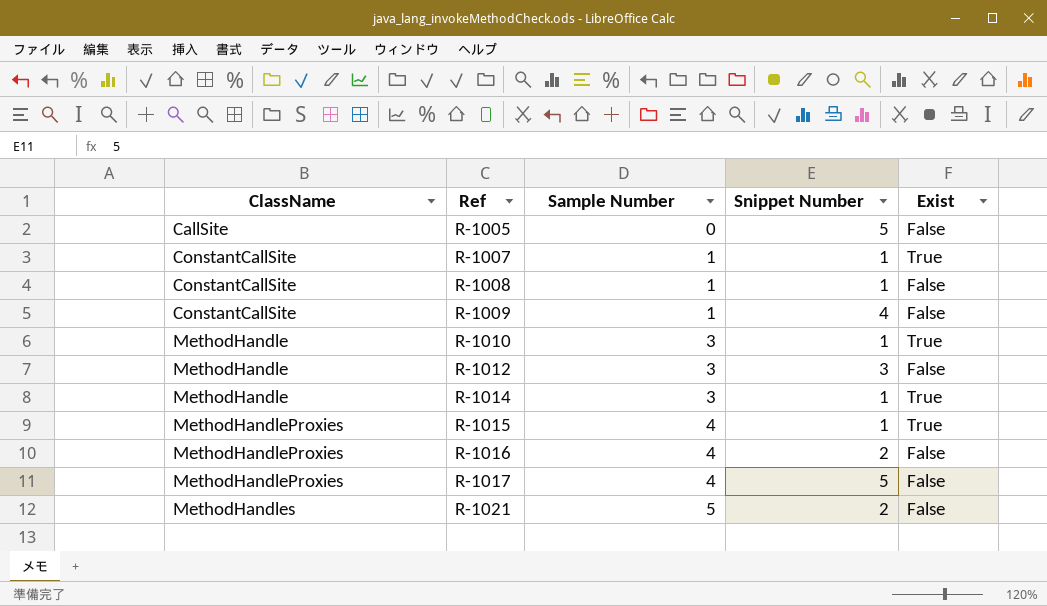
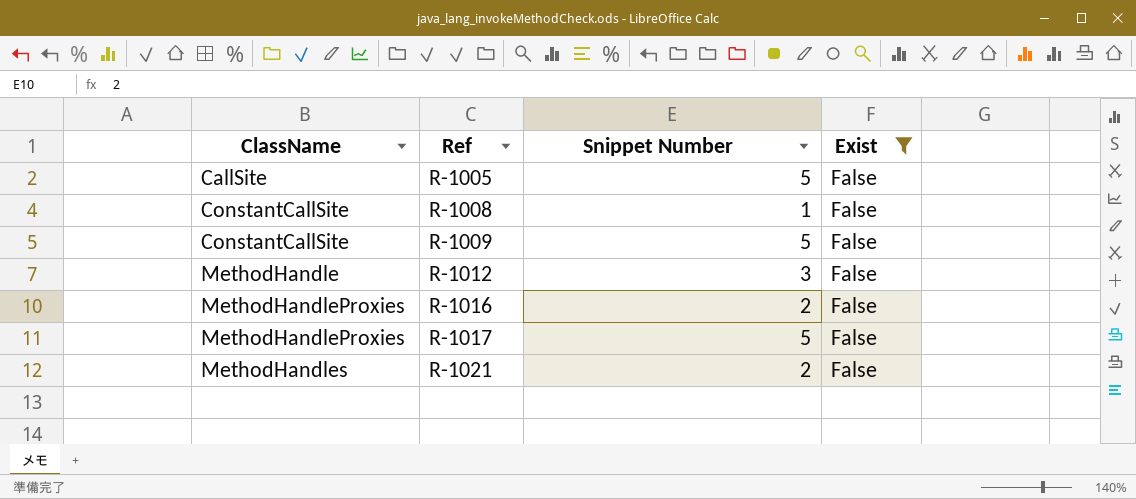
filter: none -> Exist = False
column Sample Number | position: 3 -> none
R-1009 | Snippet Number: 4 -> 5

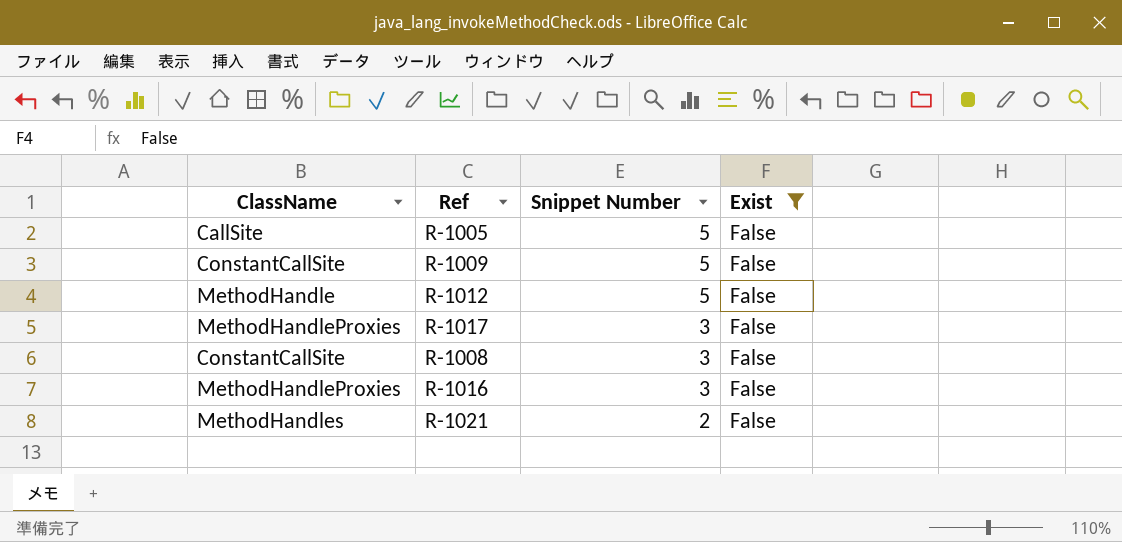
row order: ClassName ascending -> Snippet Number descending
R-1012 | Snippet Number: 3 -> 5
R-1017 | Snippet Number: 5 -> 3
R-1008 | Snippet Number: 1 -> 3
R-1016 | Snippet Number: 2 -> 3

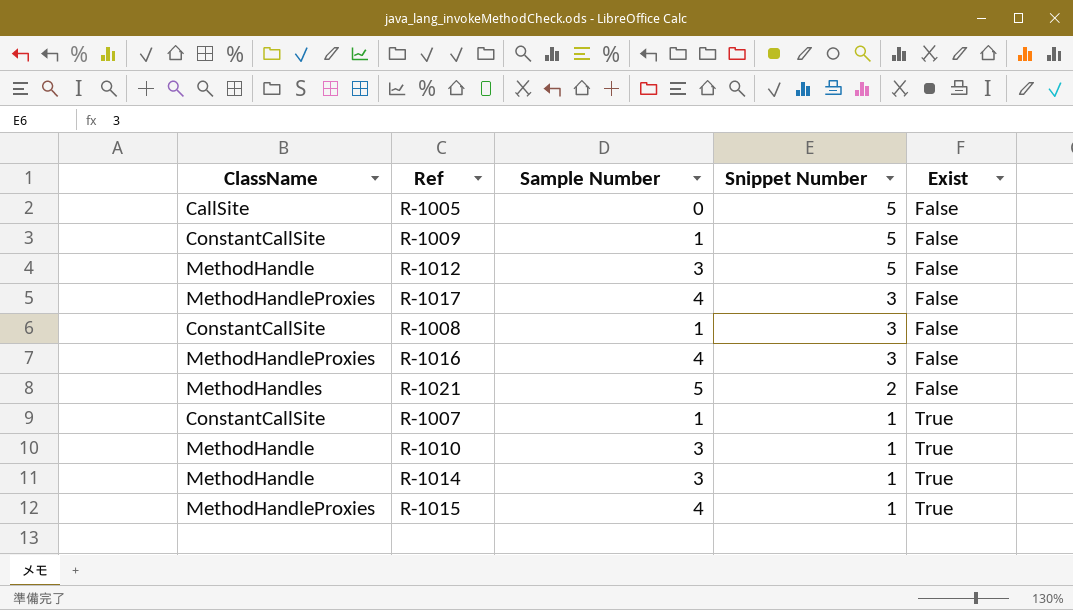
filter: Exist = False -> none
column Sample Number | position: none -> 3

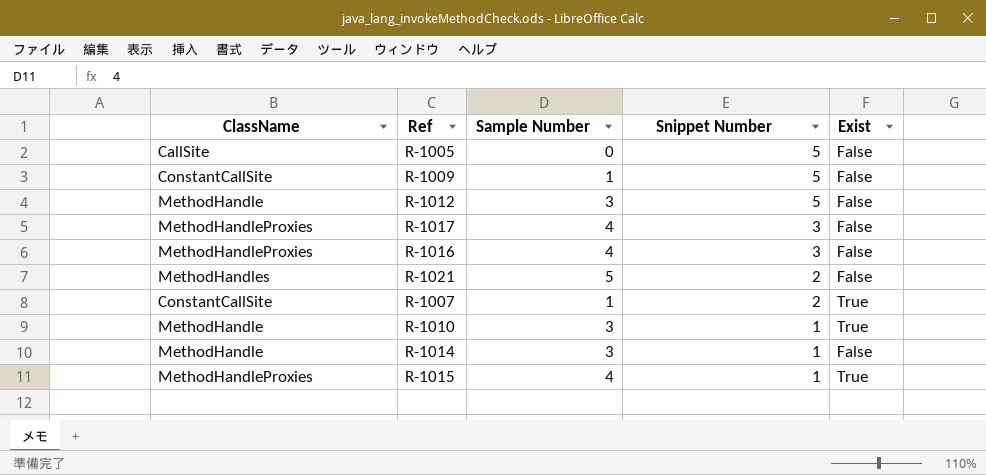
row R-1008: ConstantCallSite | 1 | 3 | False -> none
R-1007 | Snippet Number: 1 -> 2
R-1014 | Exist: True -> False

